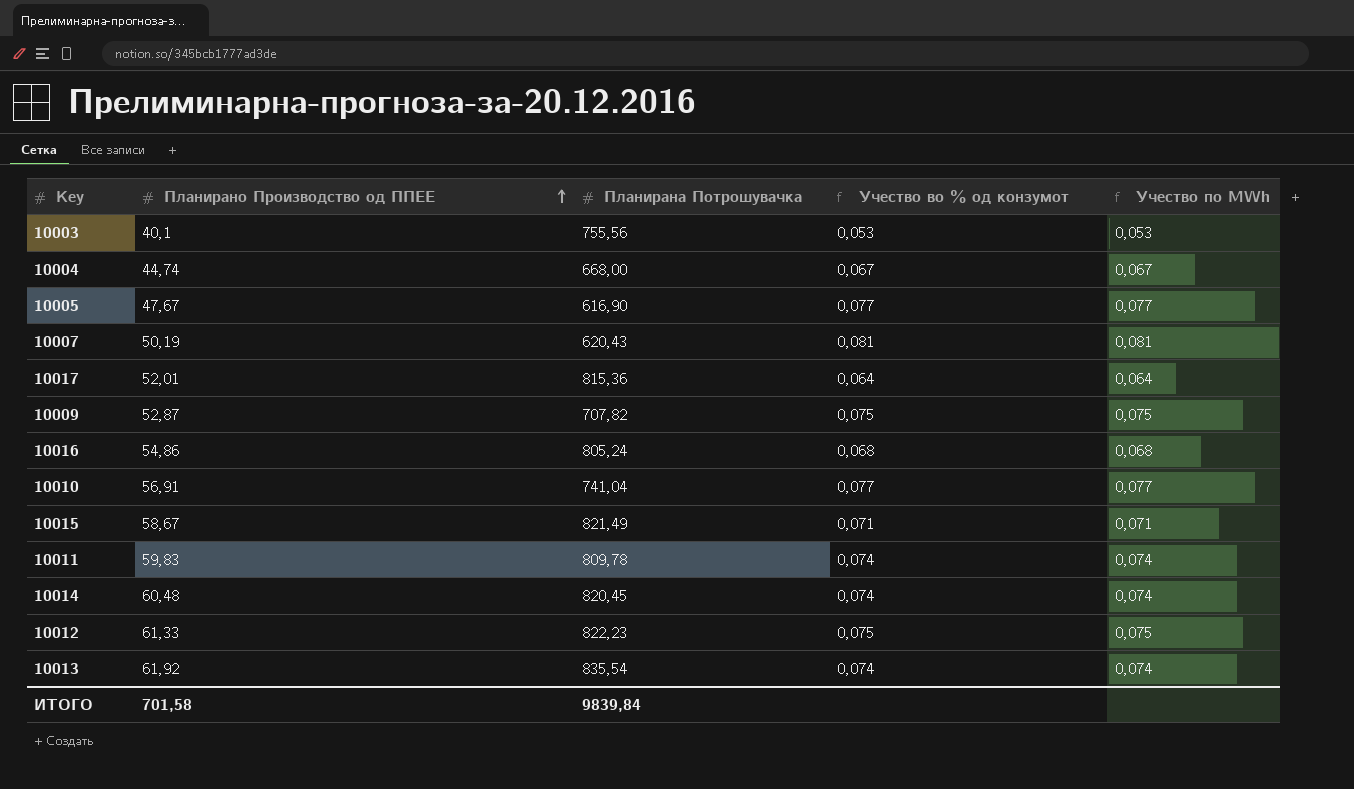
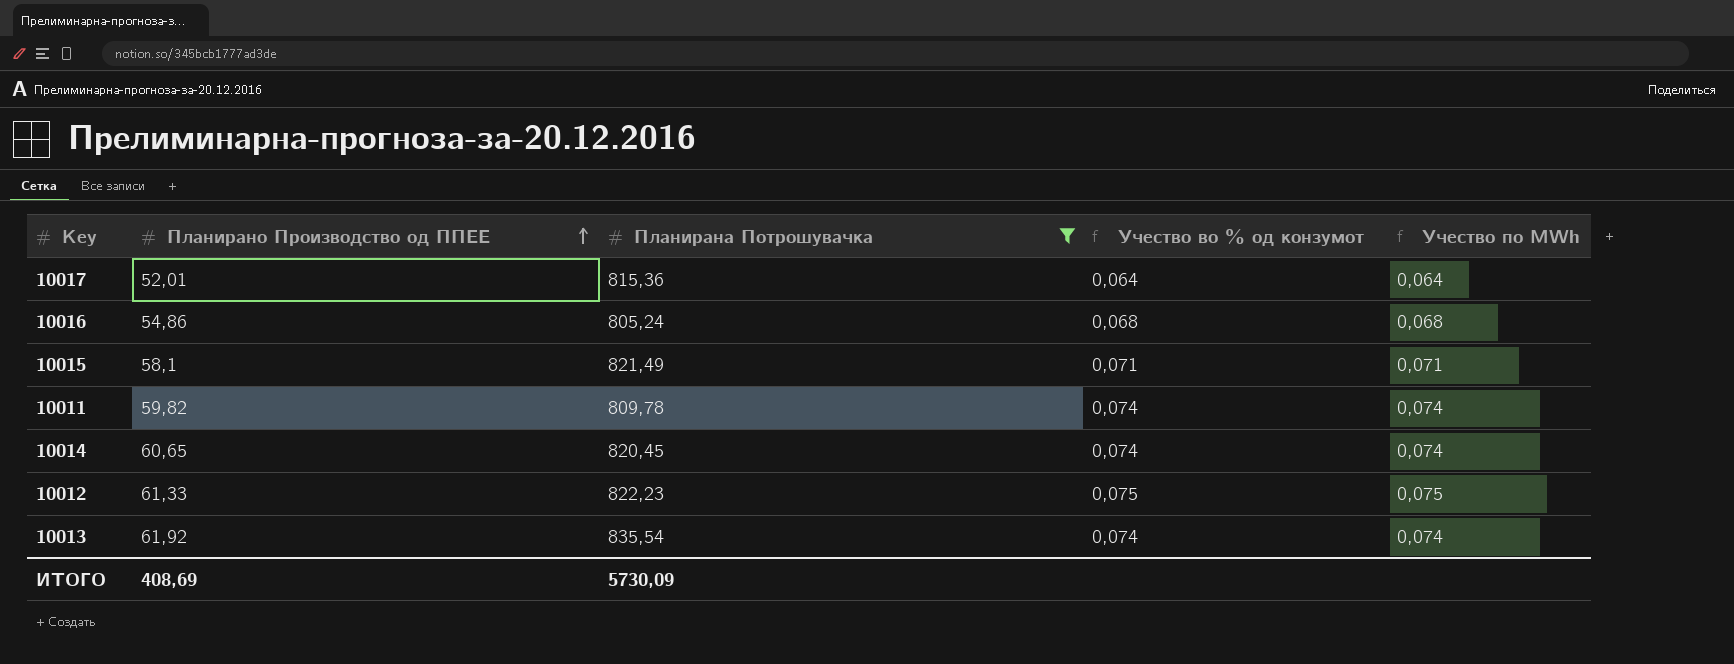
filter: none -> Планирана Потрошувачка >= 805,24
10015 | Планирано Производство од ППЕЕ: 58,67 -> 58,1
10011 | Планирано Производство од ППЕЕ: 59,83 -> 59,82
10014 | Планирано Производство од ППЕЕ: 60,48 -> 60,65
ИТОГО | Планирано Производство од ППЕЕ: 701,58 -> 408,69
ИТОГО | Планирана Потрошувачка: 9839,84 -> 5730,09

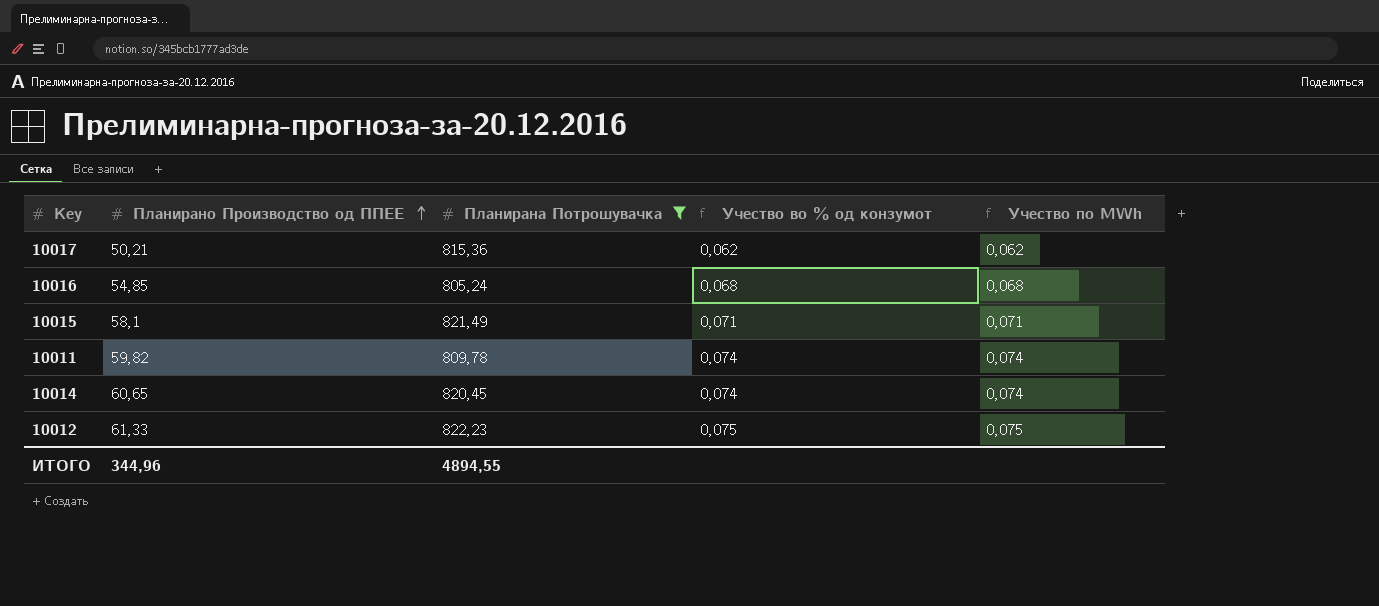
row 10013: 61,92 | 835,54 | 0,074 | 0,074 -> none
10017 | Планирано Производство од ППЕЕ: 52,01 -> 50,21
10017 | Учество во % од конзумот: 0,064 -> 0,062
10017 | Учество по MWh: 0,064 -> 0,062
10016 | Планирано Производство од ППЕЕ: 54,86 -> 54,85
ИТОГО | Планирано Производство од ППЕЕ: 408,69 -> 344,96
ИТОГО | Планирана Потрошувачка: 5730,09 -> 4894,55

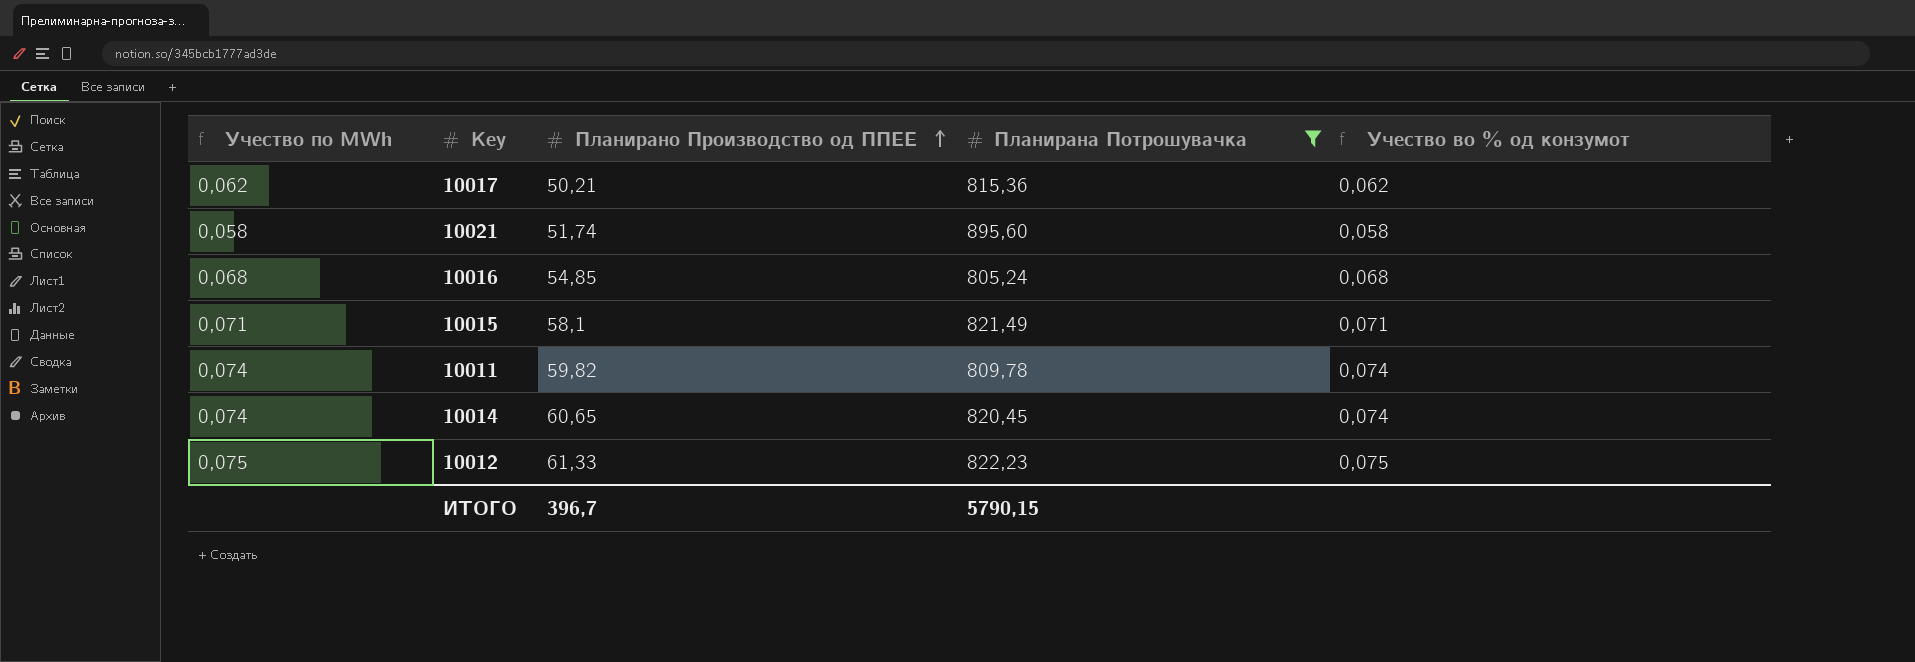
column Учество по MWh | position: 5 -> 1
row 10021: none -> 0,058 | 51,74 | 895,60 | 0,058
ИТОГО | Планирано Производство од ППЕЕ: 344,96 -> 396,7
ИТОГО | Планирана Потрошувачка: 4894,55 -> 5790,15

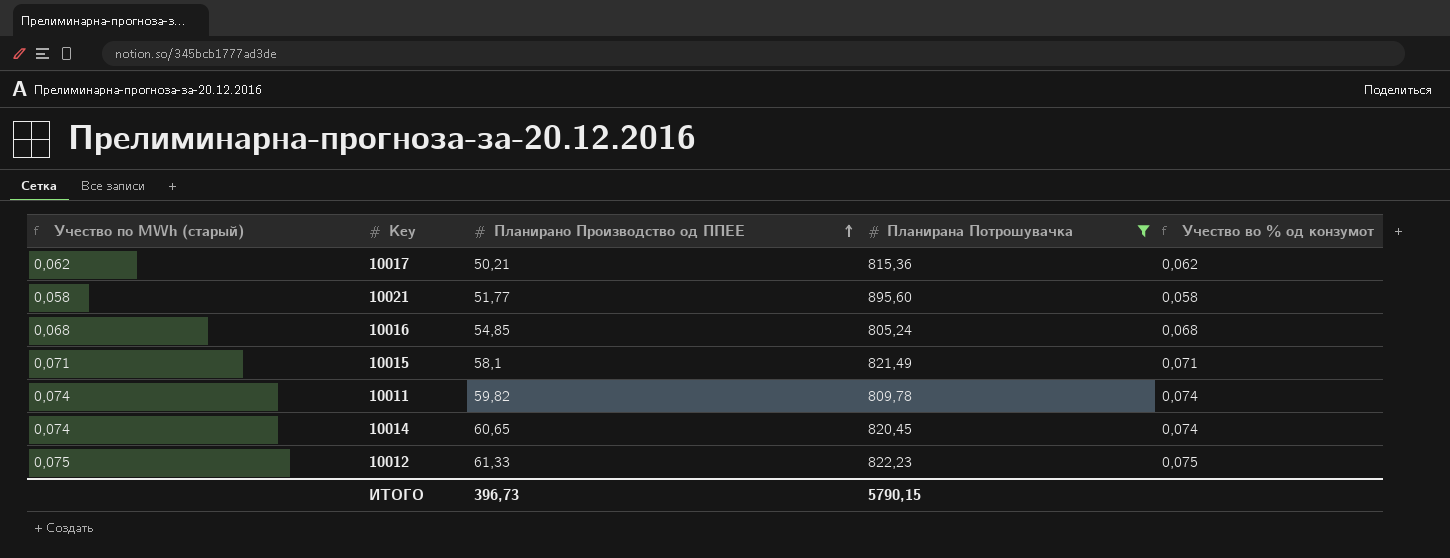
column name: Учество по MWh -> Учество по MWh (старый)
10021 | Планирано Производство од ППЕЕ: 51,74 -> 51,77
ИТОГО | Планирано Производство од ППЕЕ: 396,7 -> 396,73

